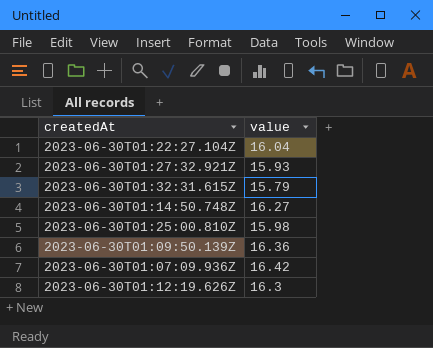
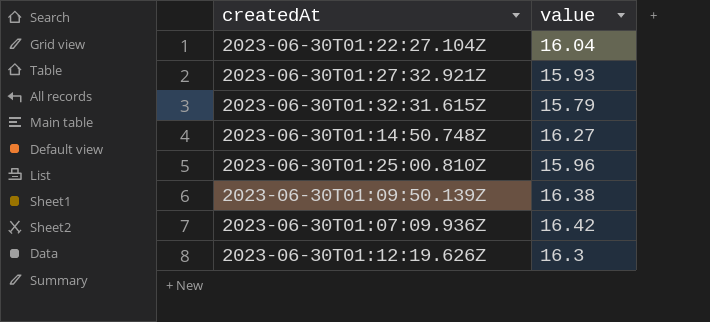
2023-06-30T01:25:00.810Z | value: 15.98 -> 15.96
2023-06-30T01:09:50.139Z | value: 16.36 -> 16.38

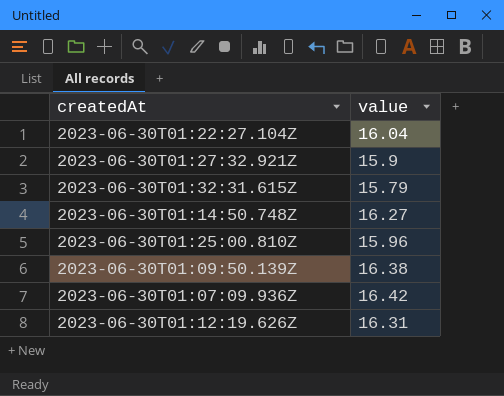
2023-06-30T01:27:32.921Z | value: 15.93 -> 15.9
2023-06-30T01:12:19.626Z | value: 16.3 -> 16.31

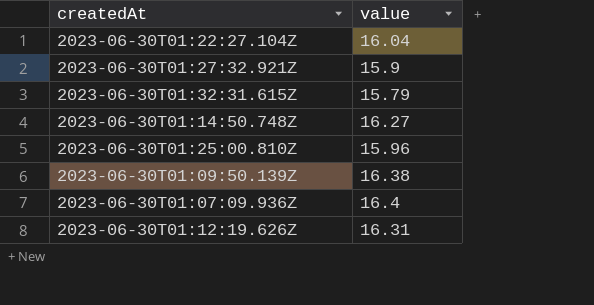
2023-06-30T01:07:09.936Z | value: 16.42 -> 16.4

